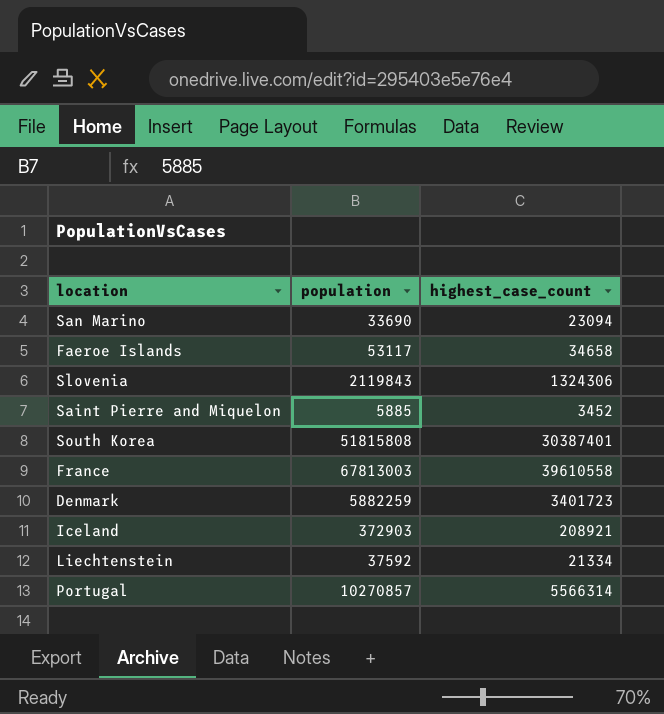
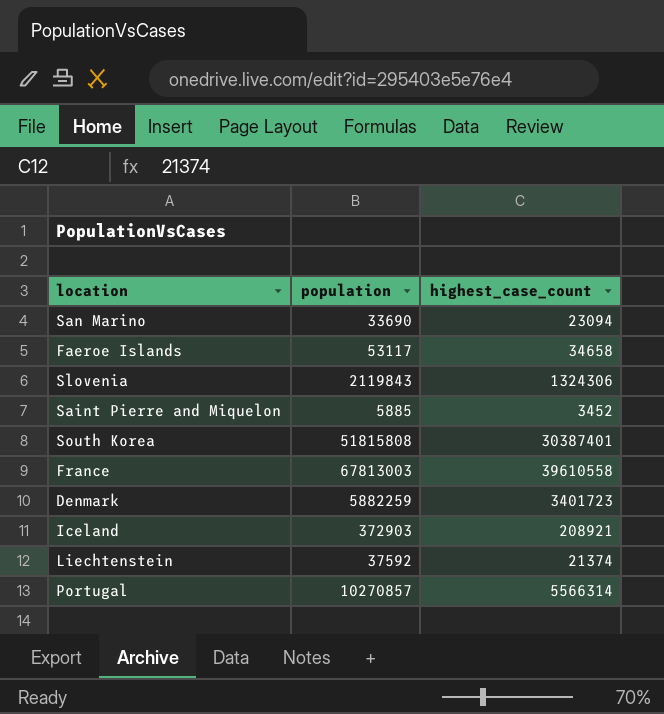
Liechtenstein | highest_case_count: 21334 -> 21374

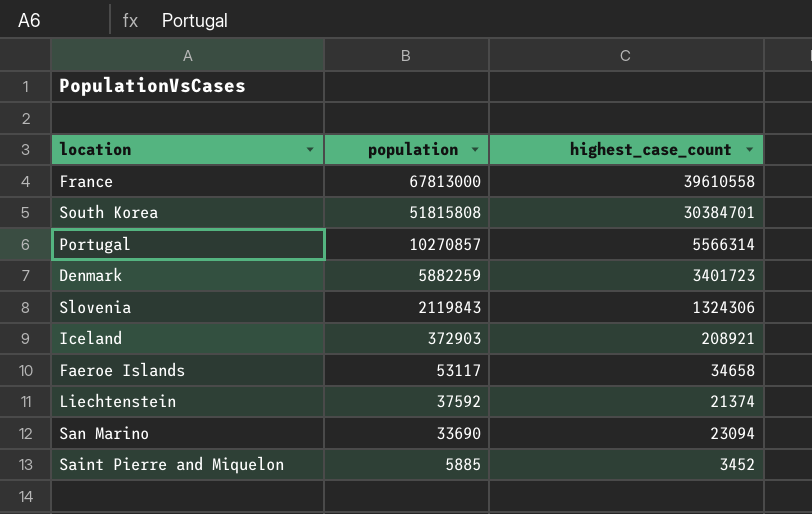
row order: none -> population descending
France | population: 67813003 -> 67813000
South Korea | highest_case_count: 30387401 -> 30384701

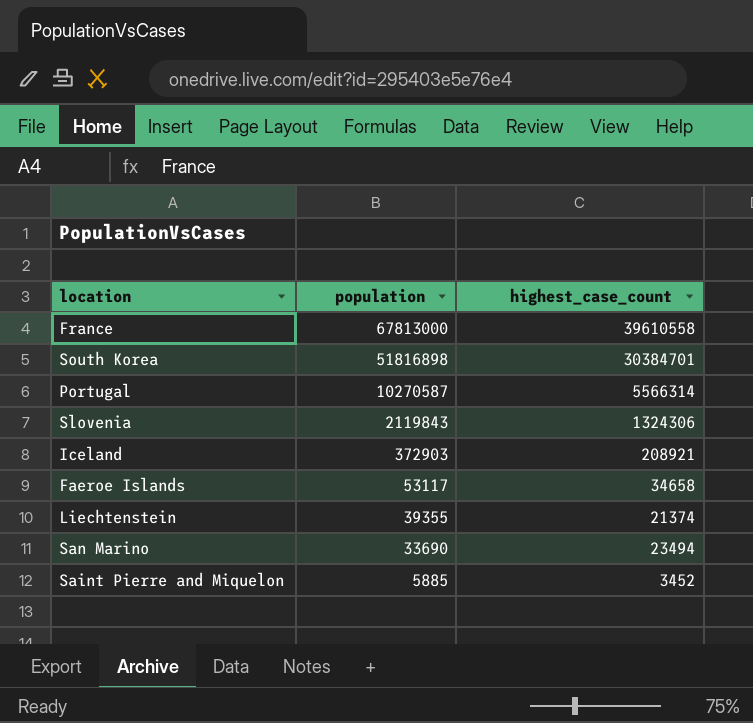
row Denmark: 5882259 | 3401723 -> none
South Korea | population: 51815808 -> 51816898
Portugal | population: 10270857 -> 10270587
Liechtenstein | population: 37592 -> 39355
San Marino | highest_case_count: 23094 -> 23494

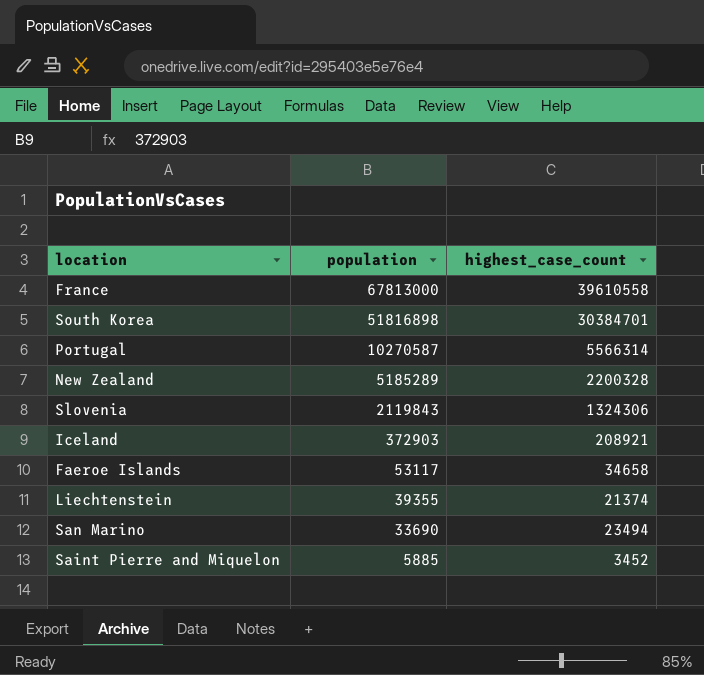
row New Zealand: none -> 5185289 | 2200328

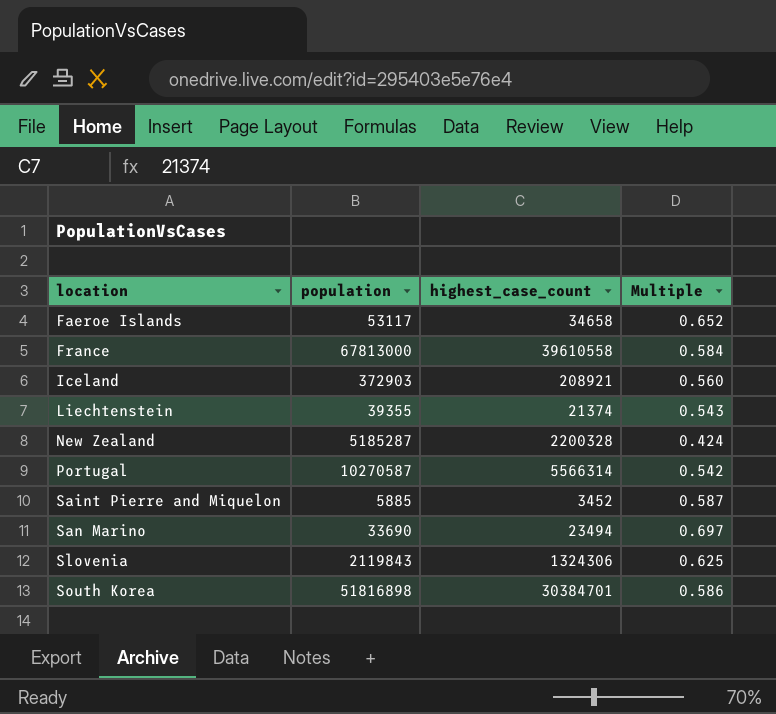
row order: population descending -> location ascending
column Multiple | formula: none -> [highest_case_count] / [population]
New Zealand | population: 5185289 -> 5185287

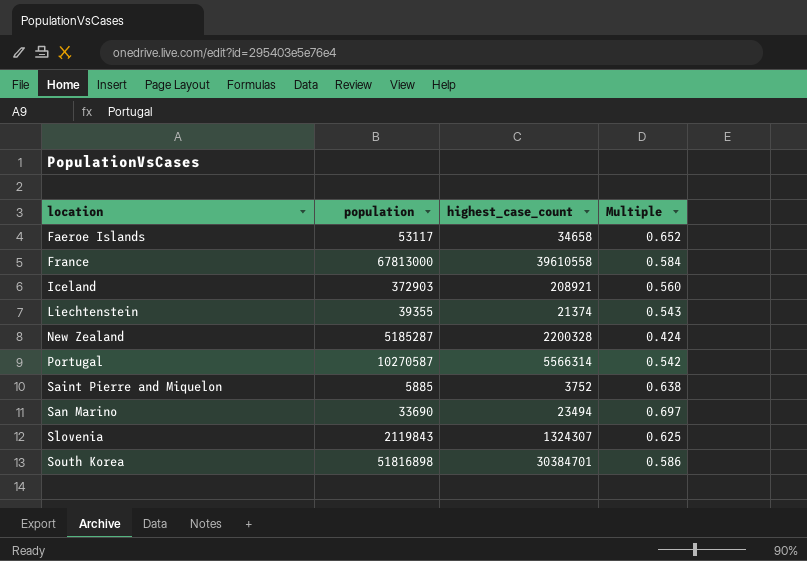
Saint Pierre and Miquelon | highest_case_count: 3452 -> 3752
Saint Pierre and Miquelon | Multiple: 0.587 -> 0.638
Slovenia | highest_case_count: 1324306 -> 1324307

